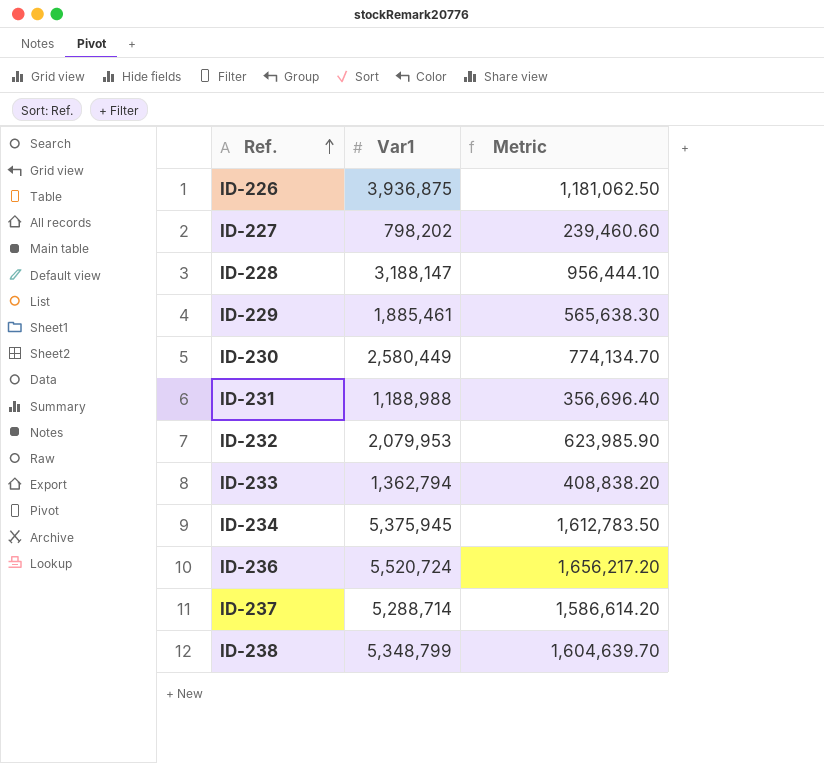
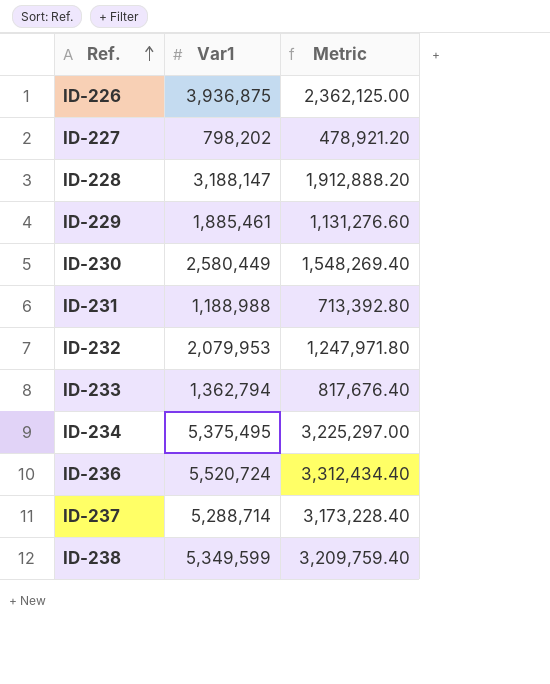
column Metric | formula: [Var1] * 0.3 -> [Var1] * 0.6
ID-234 | Var1: 5,375,945 -> 5,375,495
ID-238 | Var1: 5,348,799 -> 5,349,599

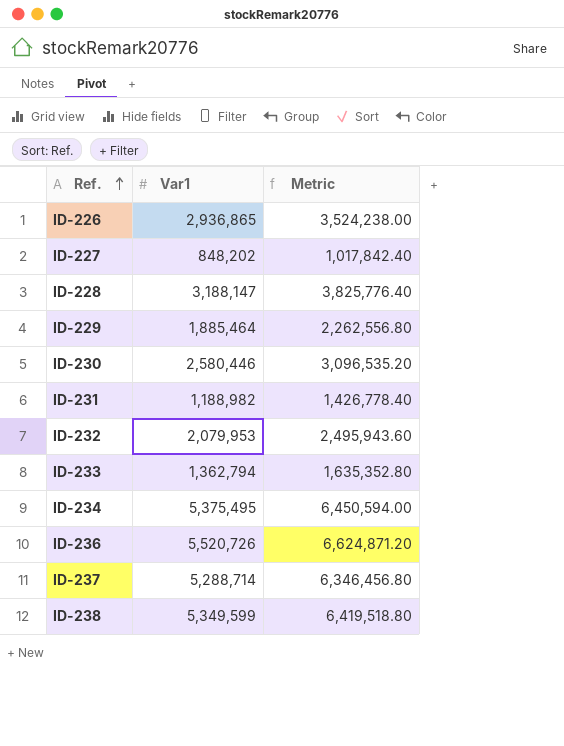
column Metric | formula: [Var1] * 0.6 -> [Var1] * 1.2
ID-226 | Var1: 3,936,875 -> 2,936,865
ID-227 | Var1: 798,202 -> 848,202
ID-229 | Var1: 1,885,461 -> 1,885,464
ID-230 | Var1: 2,580,449 -> 2,580,446
ID-231 | Var1: 1,188,988 -> 1,188,982
ID-236 | Var1: 5,520,724 -> 5,520,726

